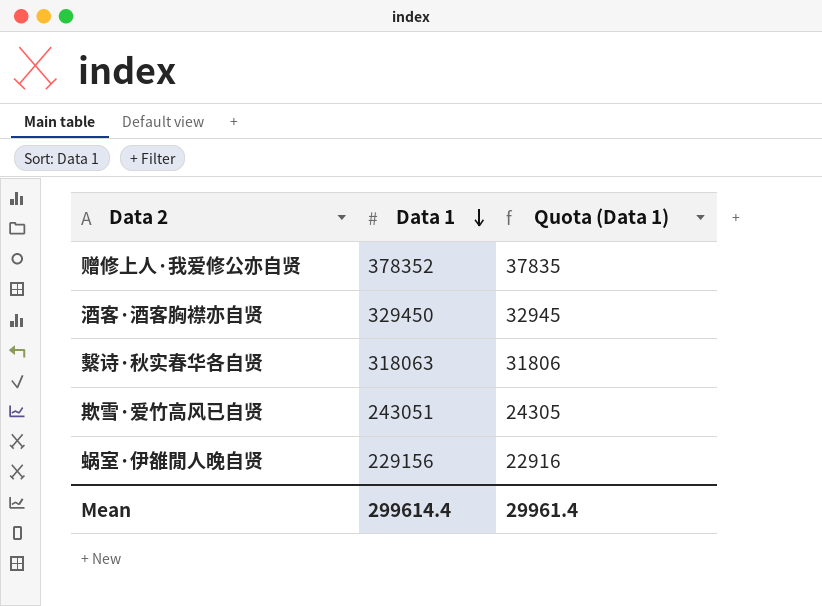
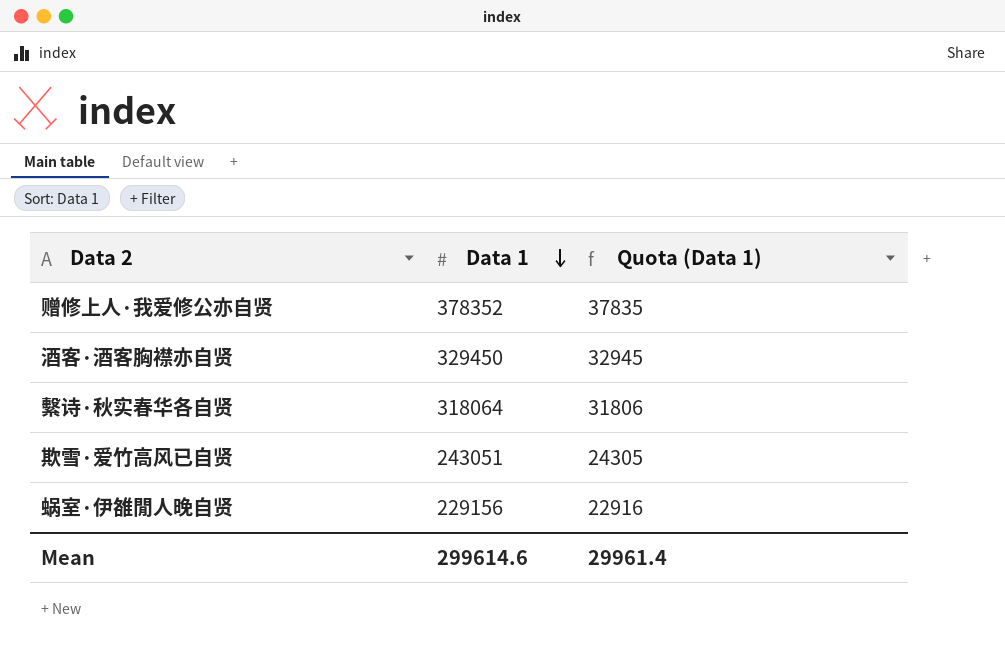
繫诗·秋实春华各自贤 | Data 1: 318063 -> 318064
Mean | Data 1: 299614.4 -> 299614.6

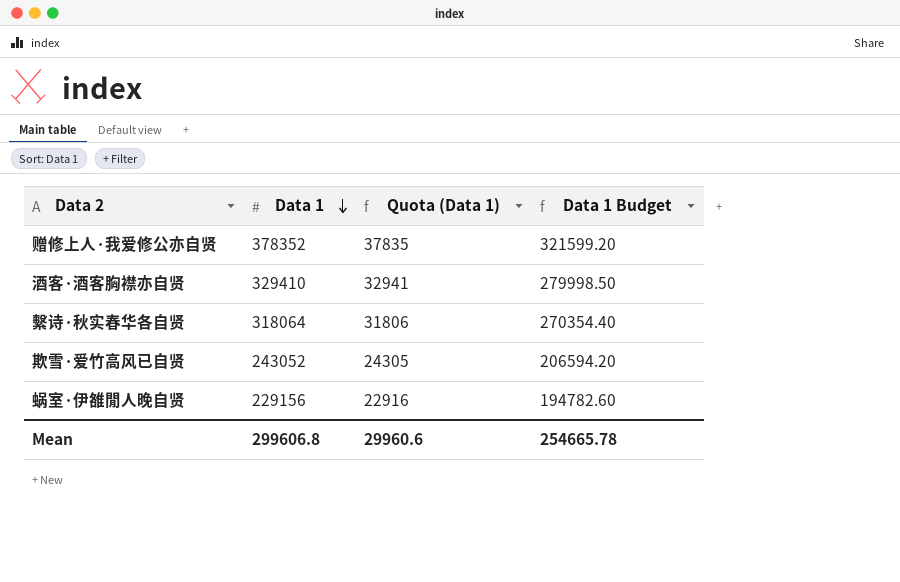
column Data 1 Budget | formula: none -> [Data 1] * 0.85
酒客·酒客胸襟亦自贤 | Data 1: 329450 -> 329410
酒客·酒客胸襟亦自贤 | Quota (Data 1): 32945 -> 32941
欺雪·爱竹高风已自贤 | Data 1: 243051 -> 243052
Mean | Data 1: 299614.6 -> 299606.8
Mean | Quota (Data 1): 29961.4 -> 29960.6

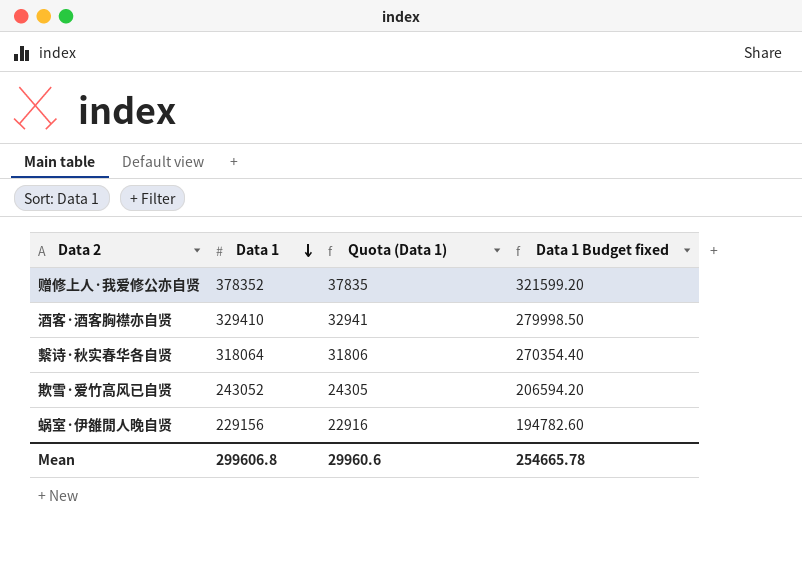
column name: Data 1 Budget -> Data 1 Budget fixed

